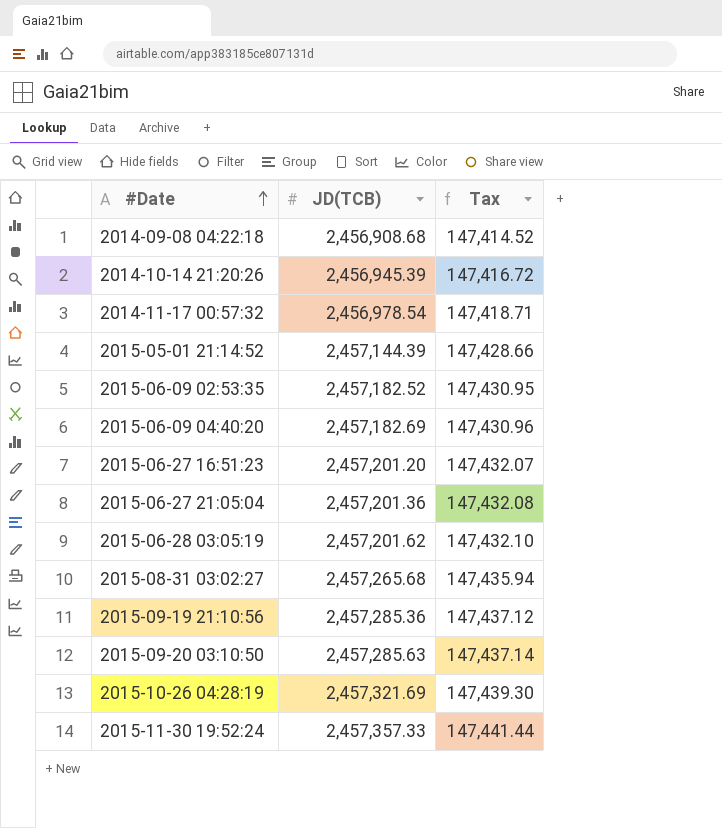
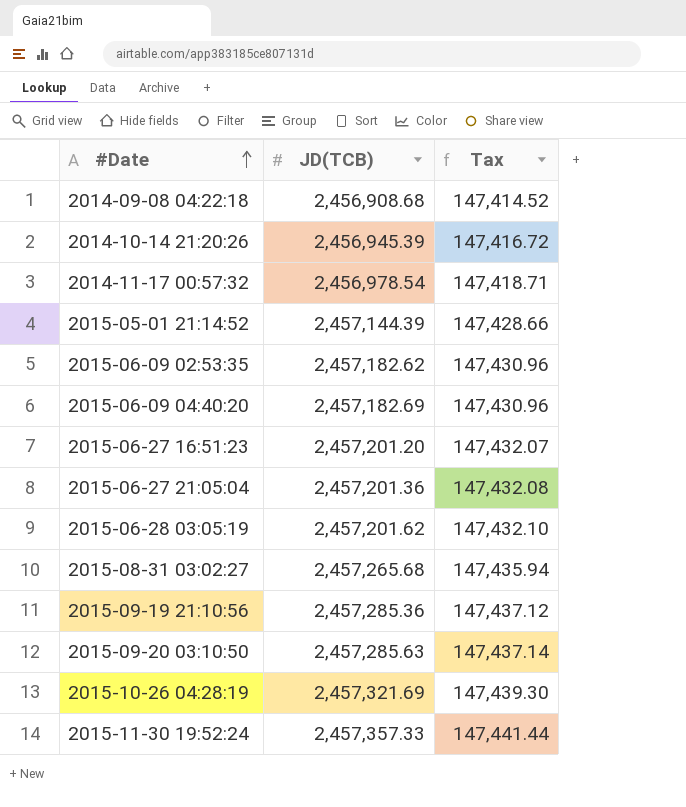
2015-06-09 02:53:35 | JD(TCB): 2,457,182.52 -> 2,457,182.62
2015-06-09 02:53:35 | Tax: 147,430.95 -> 147,430.96

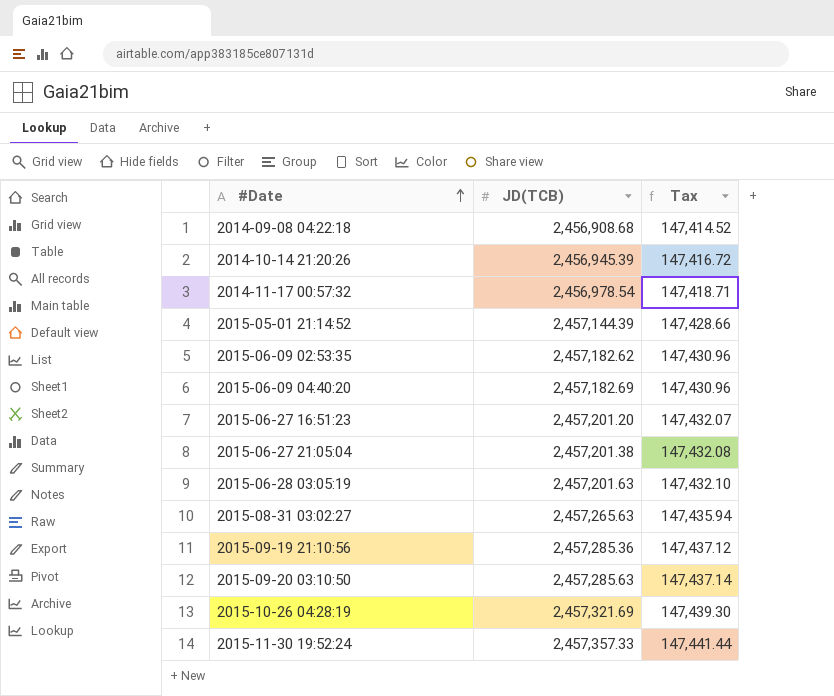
2015-06-27 21:05:04 | JD(TCB): 2,457,201.36 -> 2,457,201.38
2015-06-28 03:05:19 | JD(TCB): 2,457,201.62 -> 2,457,201.63
2015-08-31 03:02:27 | JD(TCB): 2,457,265.68 -> 2,457,265.63

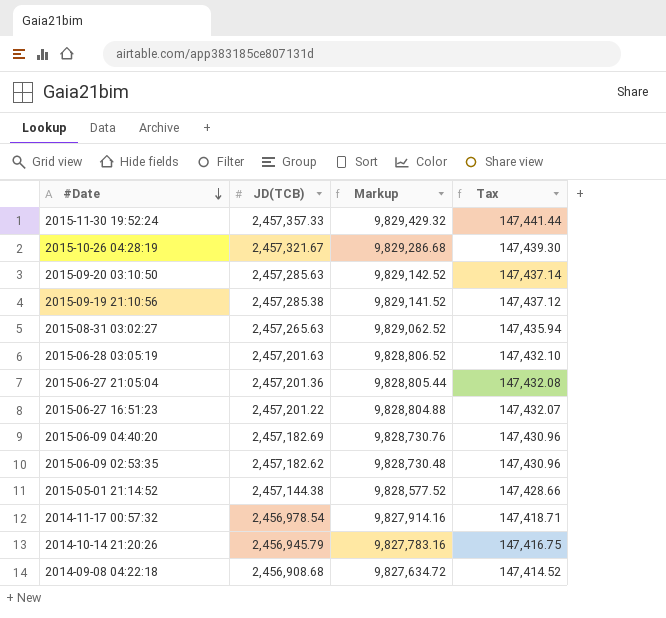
row order: #Date ascending -> #Date descending
column Markup | formula: none -> [JD(TCB)] * 4
2015-10-26 04:28:19 | JD(TCB): 2,457,321.69 -> 2,457,321.67
2015-09-19 21:10:56 | JD(TCB): 2,457,285.36 -> 2,457,285.38
2015-06-27 21:05:04 | JD(TCB): 2,457,201.38 -> 2,457,201.36
2015-06-27 16:51:23 | JD(TCB): 2,457,201.20 -> 2,457,201.22
2015-05-01 21:14:52 | JD(TCB): 2,457,144.39 -> 2,457,144.38
2014-10-14 21:20:26 | JD(TCB): 2,456,945.39 -> 2,456,945.79
2014-10-14 21:20:26 | Tax: 147,416.72 -> 147,416.75

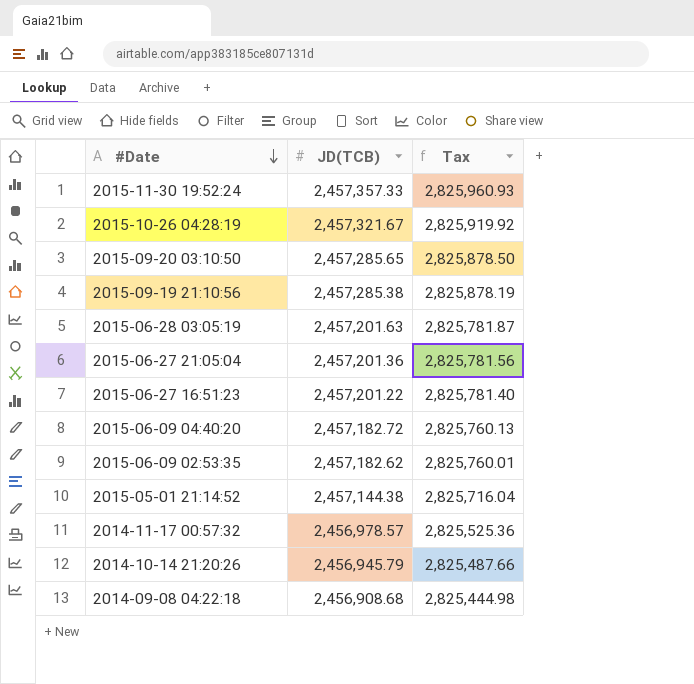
column Markup | formula: [JD(TCB)] * 4 -> none
column Tax | formula: [JD(TCB)] * 0.06 -> [JD(TCB)] * 1.15
row 2015-08-31 03:02:27: 2,457,265.63 | 9,829,062.52 | 147,435.94 -> none
2015-09-20 03:10:50 | JD(TCB): 2,457,285.63 -> 2,457,285.65
2015-06-09 04:40:20 | JD(TCB): 2,457,182.69 -> 2,457,182.72
2014-11-17 00:57:32 | JD(TCB): 2,456,978.54 -> 2,456,978.57

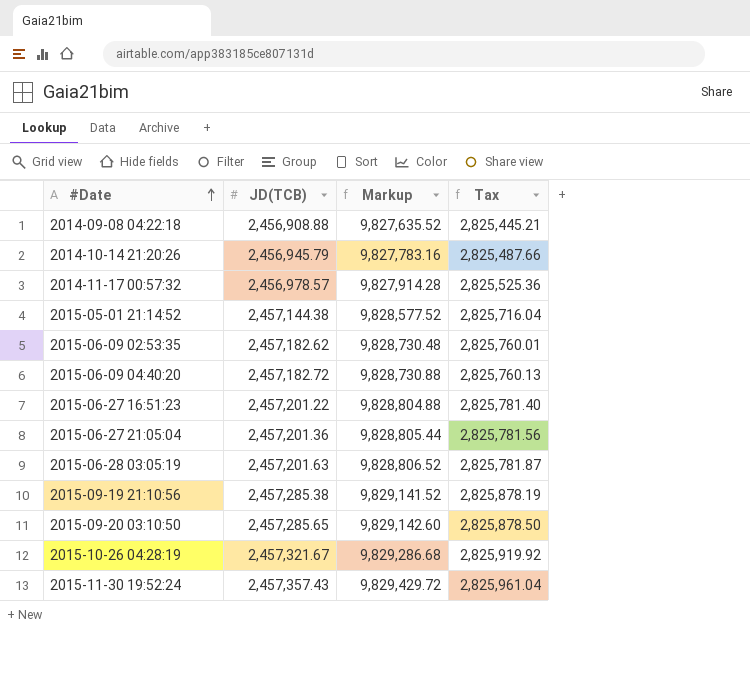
row order: #Date descending -> #Date ascending
column Markup | formula: none -> [JD(TCB)] * 4
2014-09-08 04:22:18 | JD(TCB): 2,456,908.68 -> 2,456,908.88
2014-09-08 04:22:18 | Tax: 2,825,444.98 -> 2,825,445.21
2015-11-30 19:52:24 | JD(TCB): 2,457,357.33 -> 2,457,357.43
2015-11-30 19:52:24 | Tax: 2,825,960.93 -> 2,825,961.04

